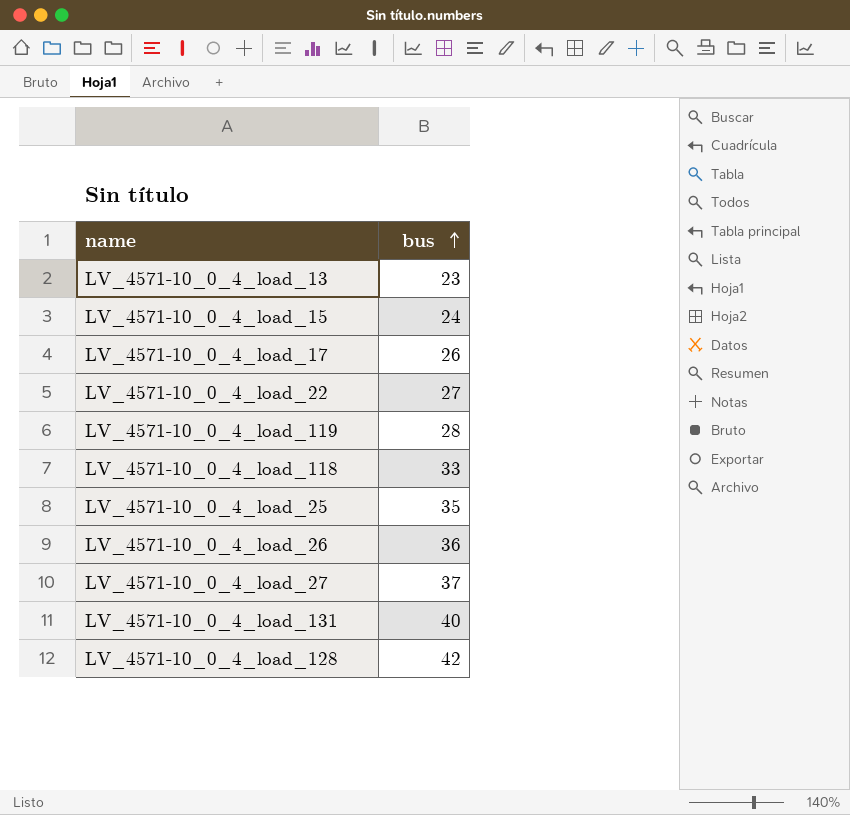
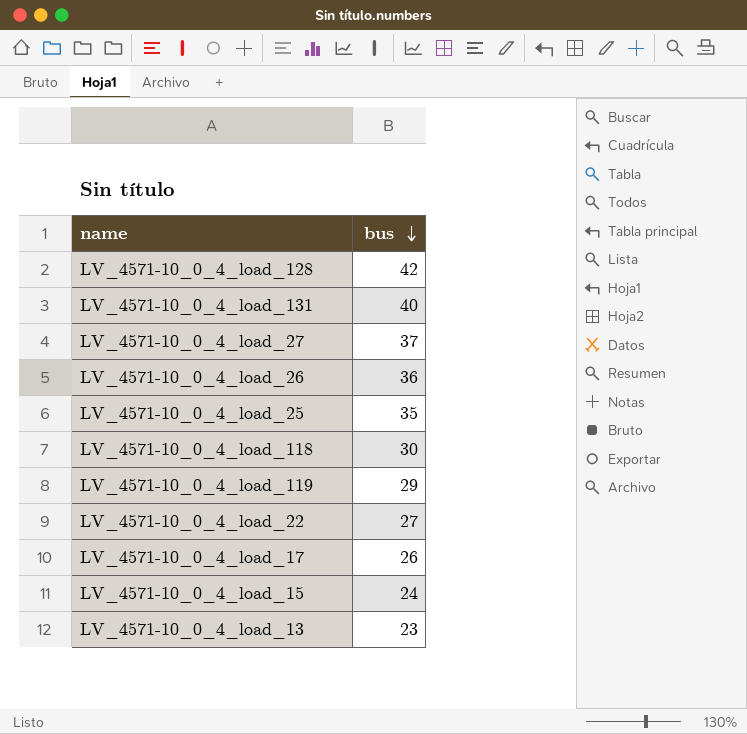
row order: bus ascending -> bus descending
LV_4571-10_0_4_load_118 | bus: 33 -> 30
LV_4571-10_0_4_load_119 | bus: 28 -> 29

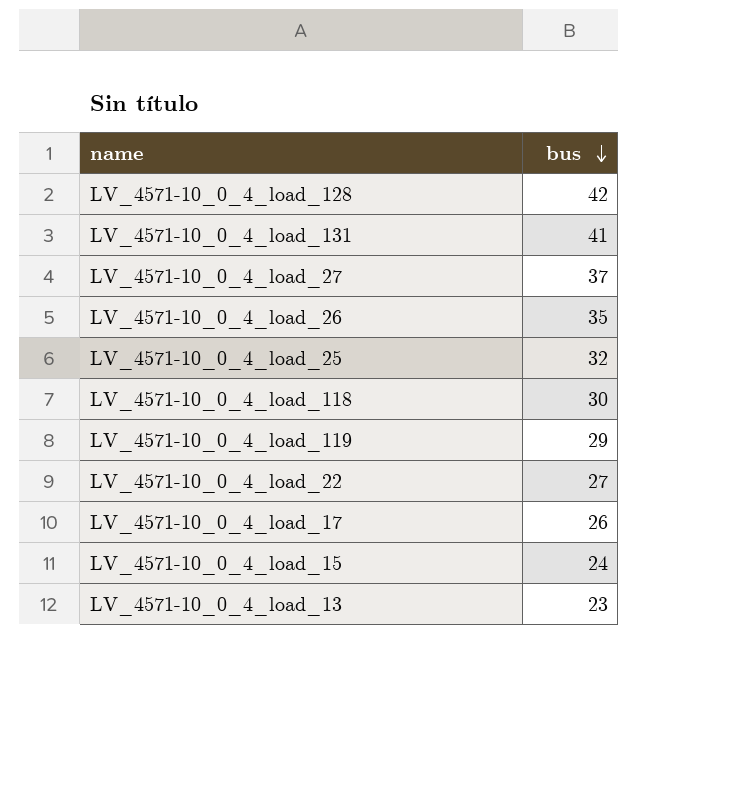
LV_4571-10_0_4_load_131 | bus: 40 -> 41
LV_4571-10_0_4_load_26 | bus: 36 -> 35
LV_4571-10_0_4_load_25 | bus: 35 -> 32

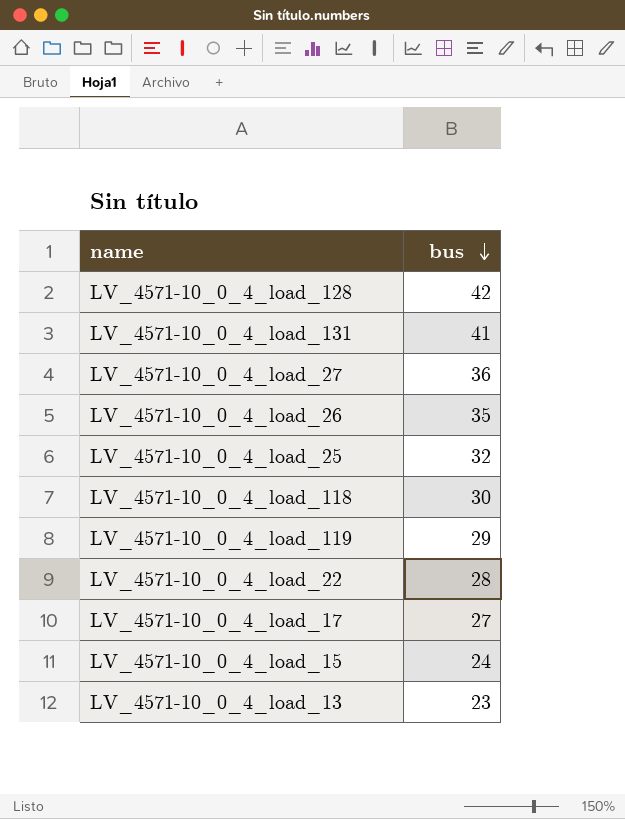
LV_4571-10_0_4_load_27 | bus: 37 -> 36
LV_4571-10_0_4_load_22 | bus: 27 -> 28
LV_4571-10_0_4_load_17 | bus: 26 -> 27

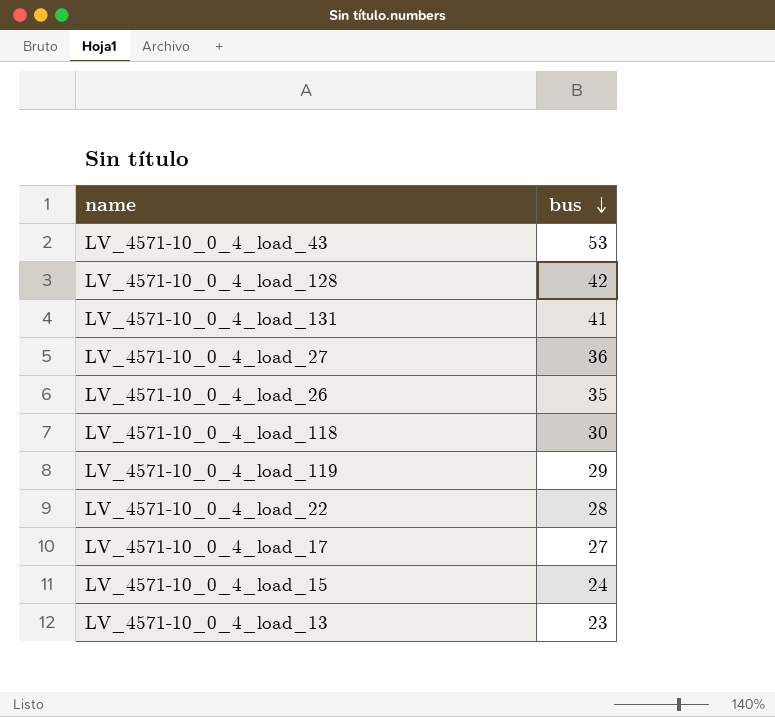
row LV_4571-10_0_4_load_25: 32 -> none
row LV_4571-10_0_4_load_43: none -> 53

